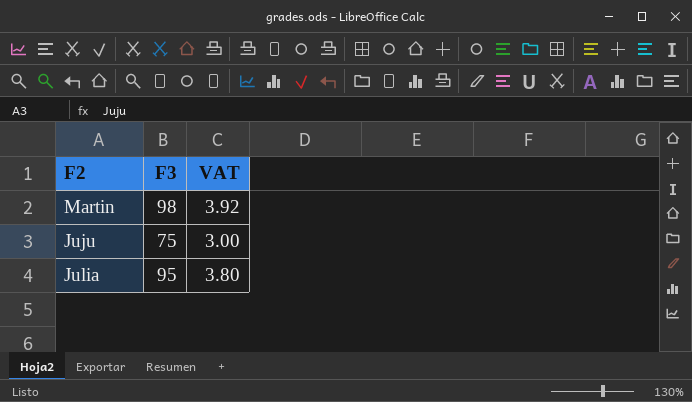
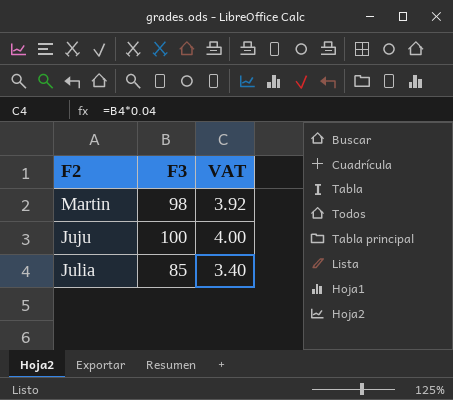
Juju | F3: 75 -> 100
Juju | VAT: 3.00 -> 4.00
Julia | F3: 95 -> 85
Julia | VAT: 3.80 -> 3.40

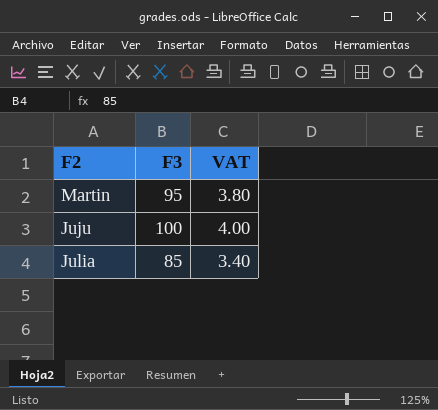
Martin | F3: 98 -> 95
Martin | VAT: 3.92 -> 3.80

